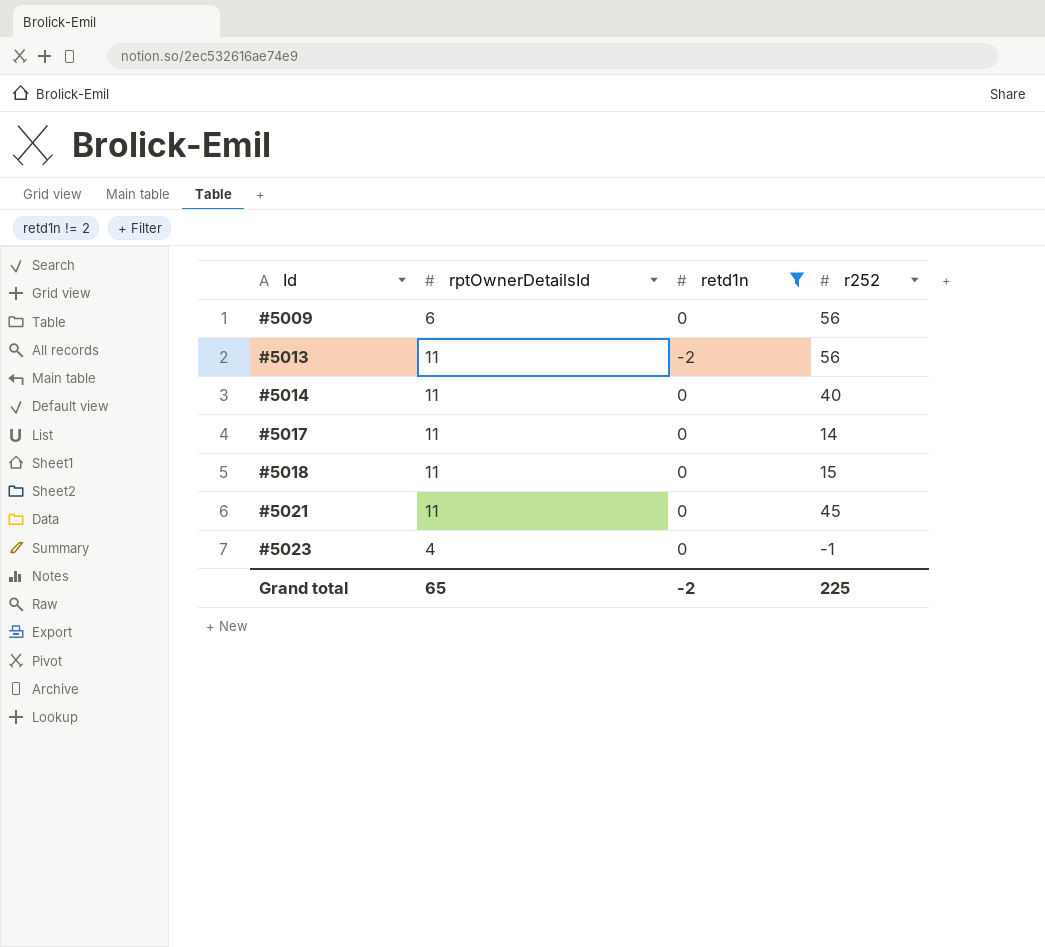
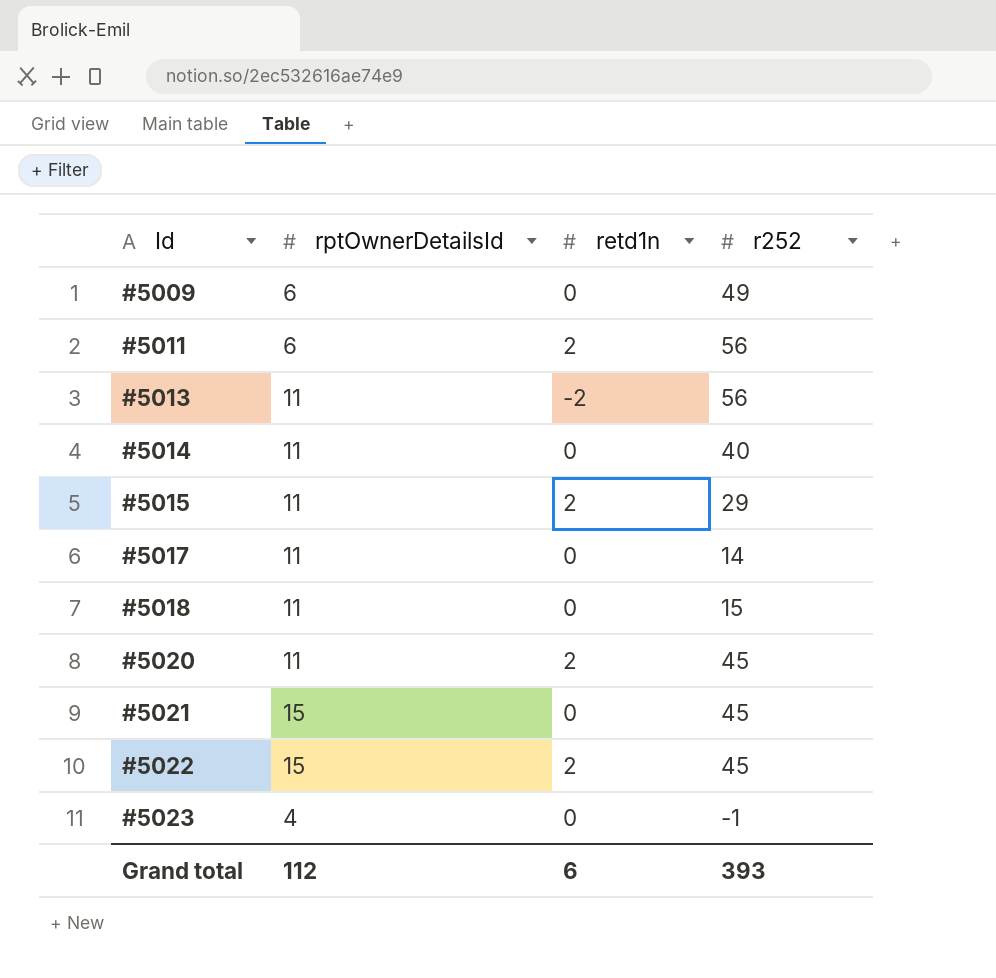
filter: retd1n != 2 -> none
#5009 | r252: 56 -> 49
#5021 | rptOwnerDetailsId: 11 -> 15
Grand total | rptOwnerDetailsId: 65 -> 112
Grand total | retd1n: -2 -> 6
Grand total | r252: 225 -> 393

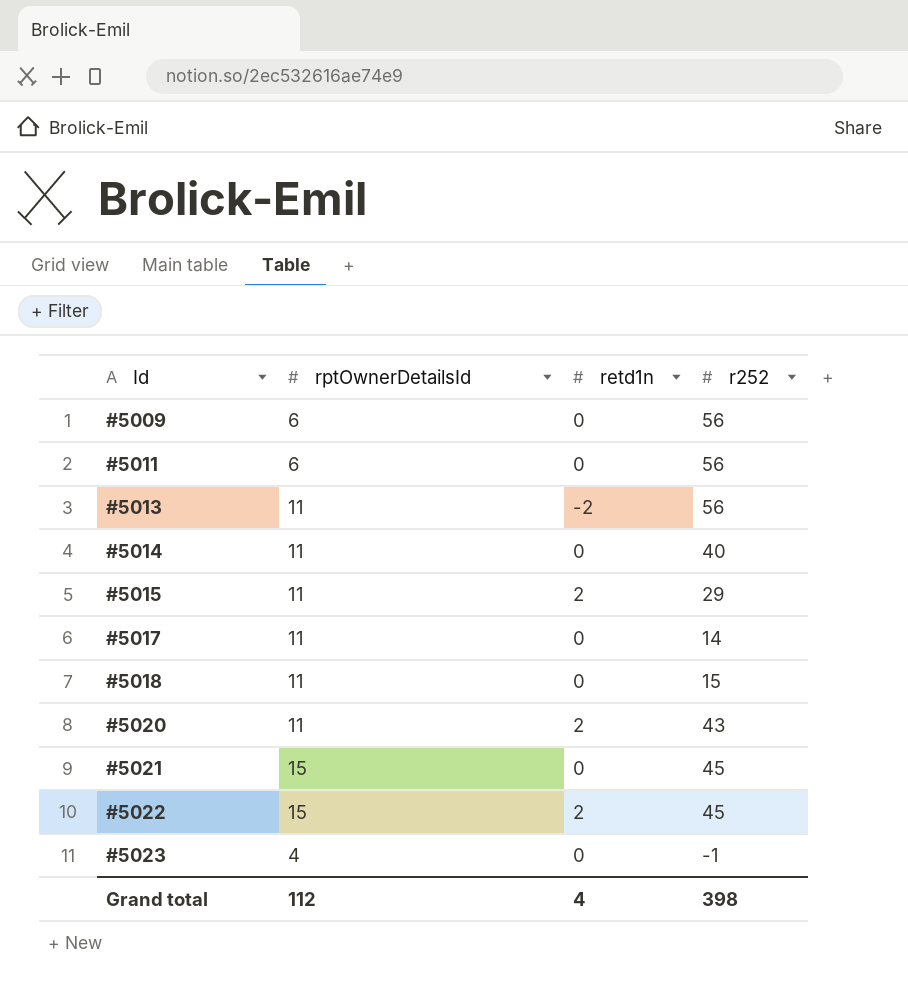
#5009 | r252: 49 -> 56
#5011 | retd1n: 2 -> 0
#5020 | r252: 45 -> 43
Grand total | retd1n: 6 -> 4
Grand total | r252: 393 -> 398

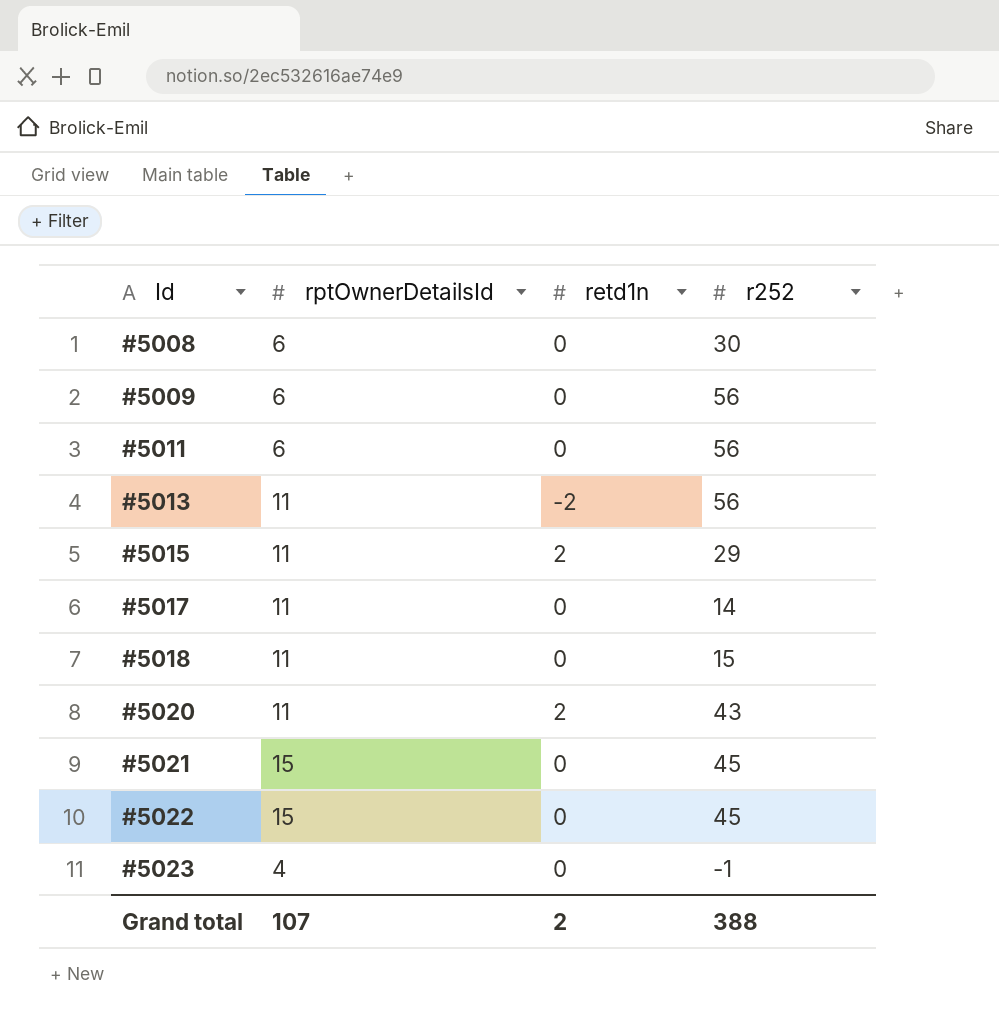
row #5014: 11 | 0 | 40 -> none
row #5008: none -> 6 | 0 | 30
#5022 | retd1n: 2 -> 0
Grand total | rptOwnerDetailsId: 112 -> 107
Grand total | retd1n: 4 -> 2
Grand total | r252: 398 -> 388

